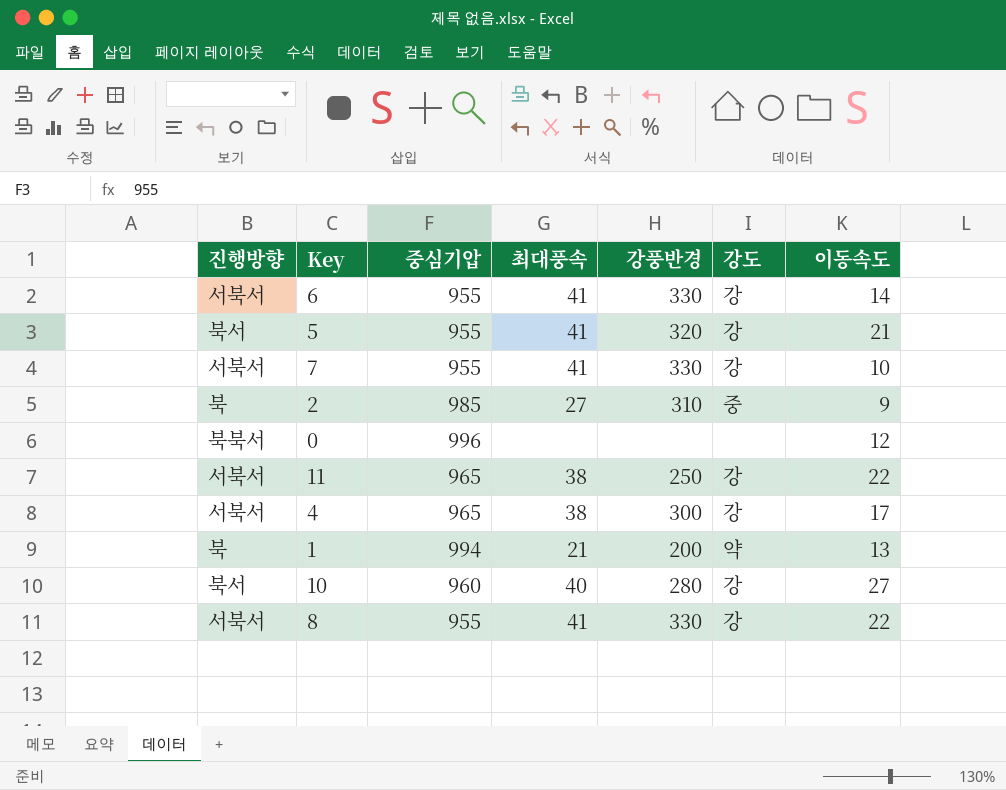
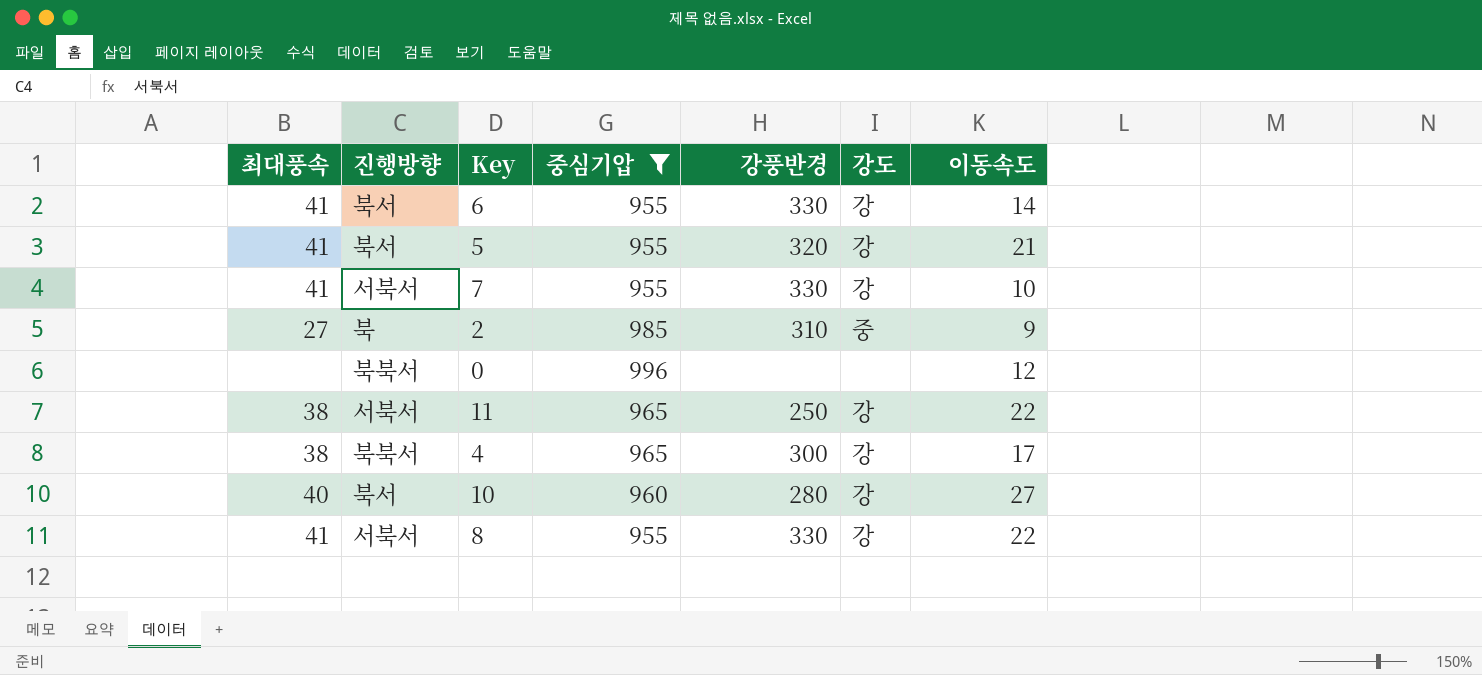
filter: none -> 중심기압 != 994
column 최대풍속 | position: 4 -> 1
6 | 진행방향: 서북서 -> 북서
4 | 진행방향: 서북서 -> 북북서

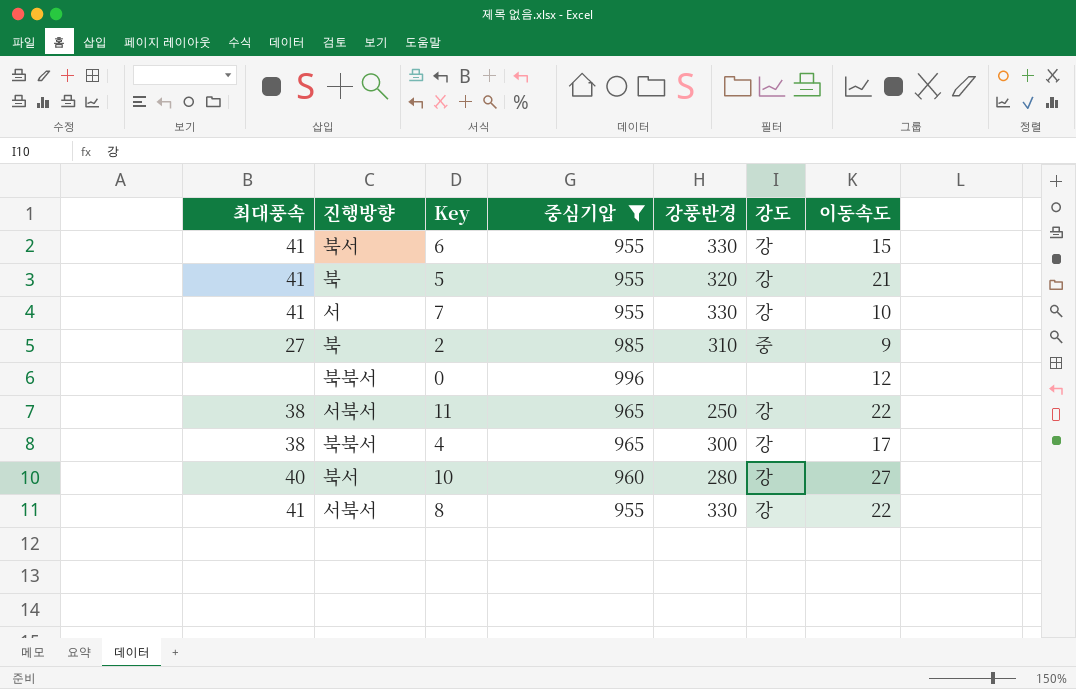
6 | 이동속도: 14 -> 15
5 | 진행방향: 북서 -> 북
7 | 진행방향: 서북서 -> 서

